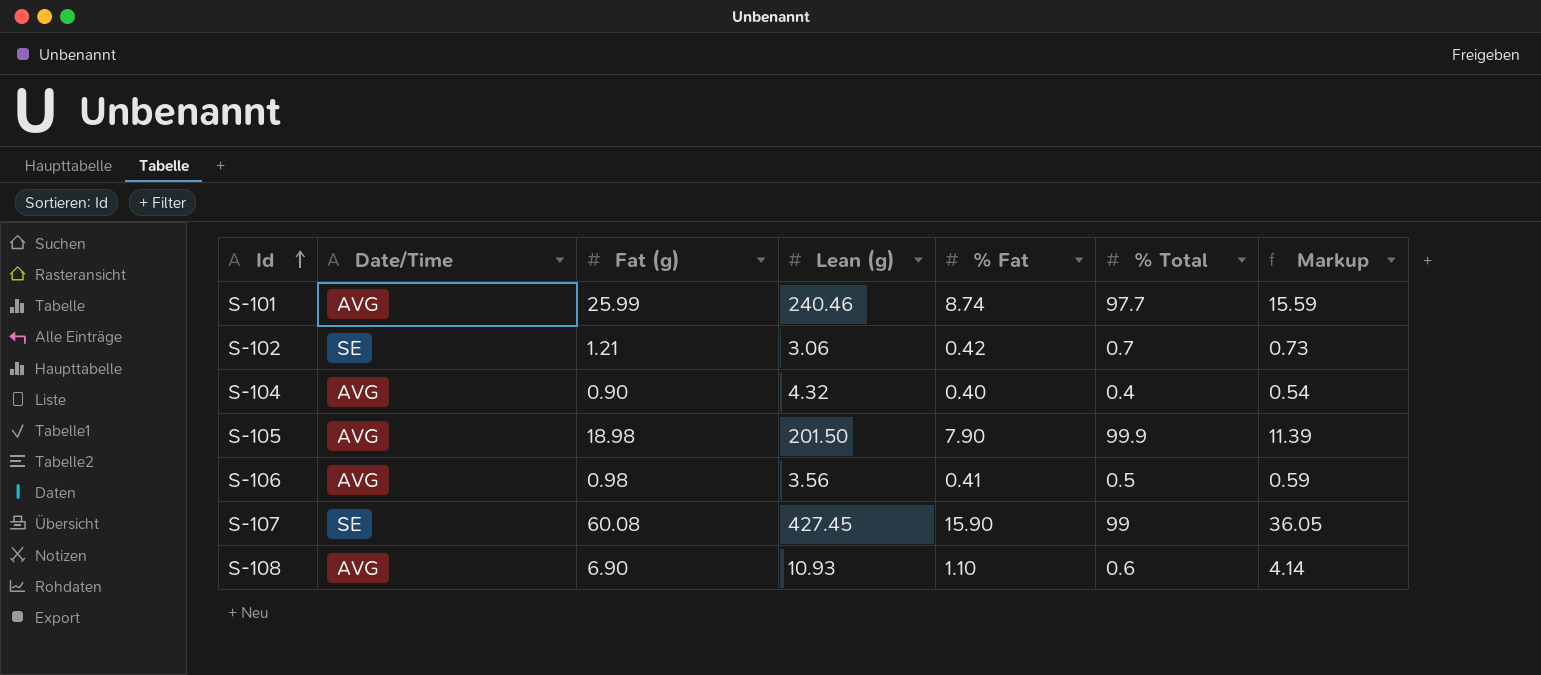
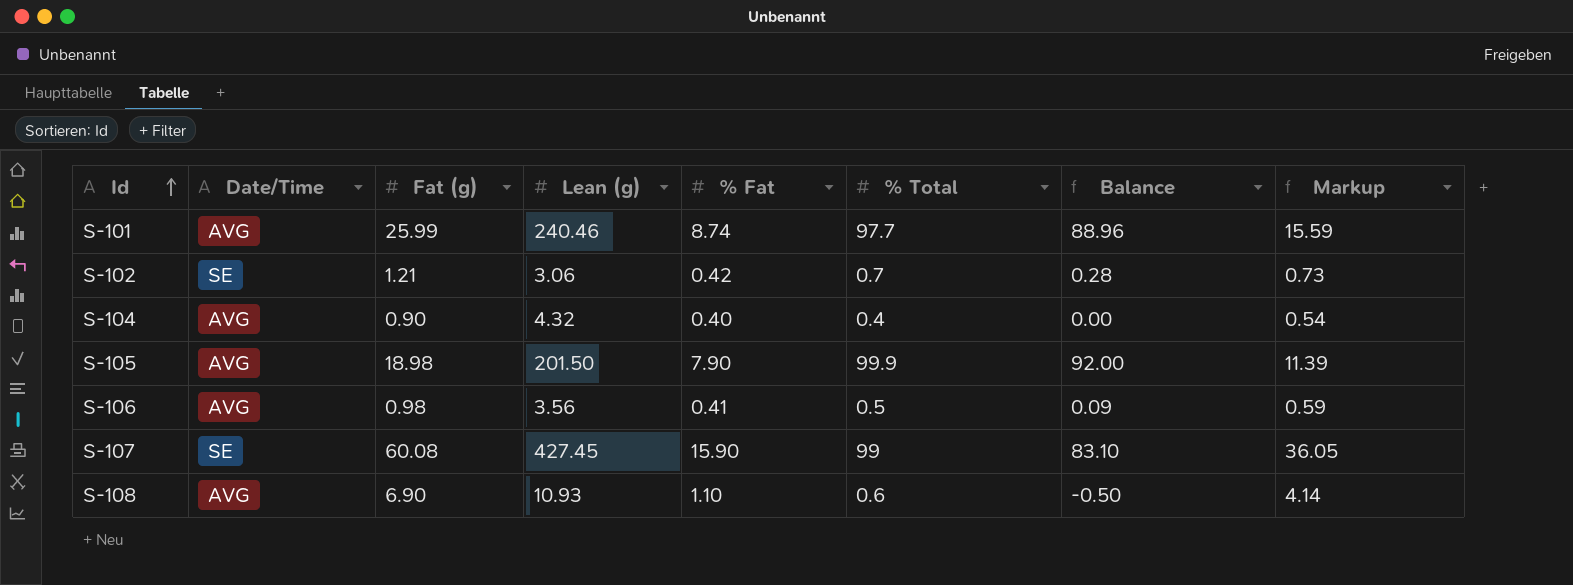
column Balance | formula: none -> [% Total] - [% Fat]

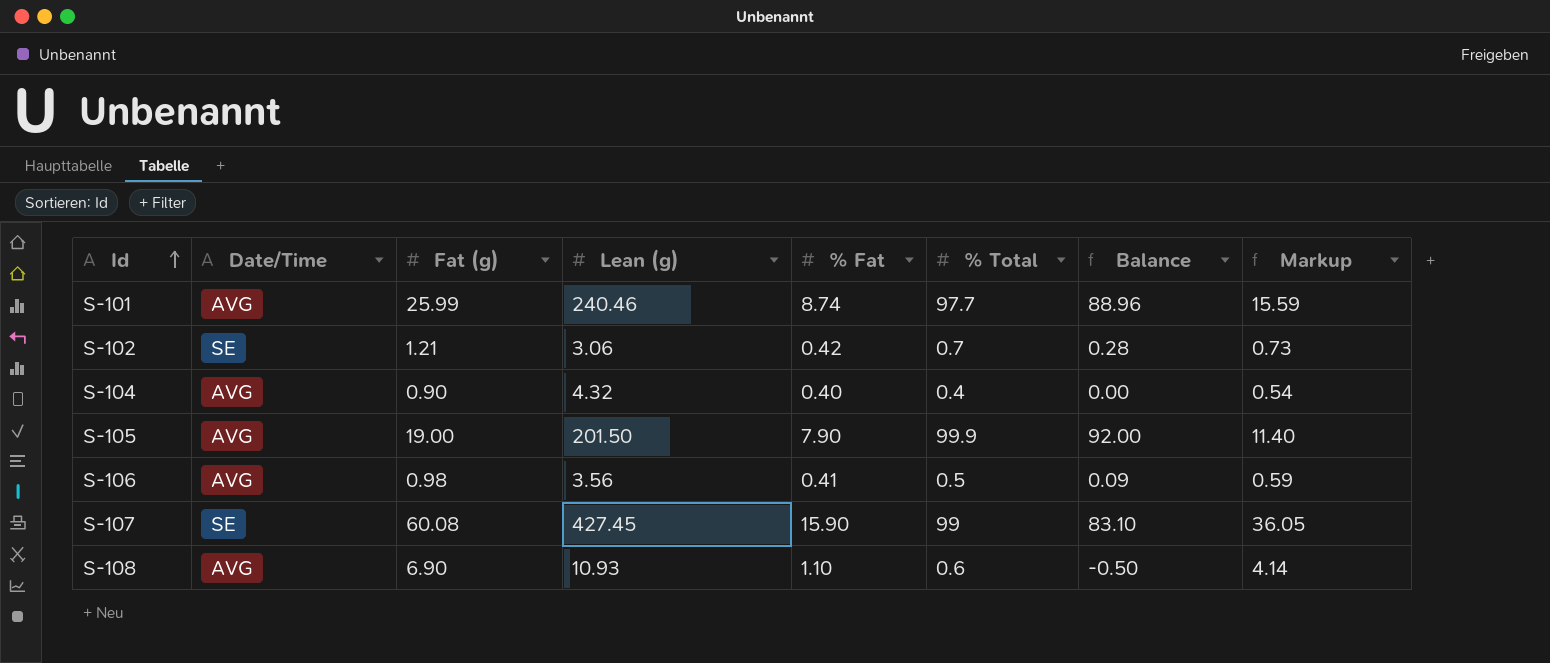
S-105 | Fat (g): 18.98 -> 19.00
S-105 | Markup: 11.39 -> 11.40

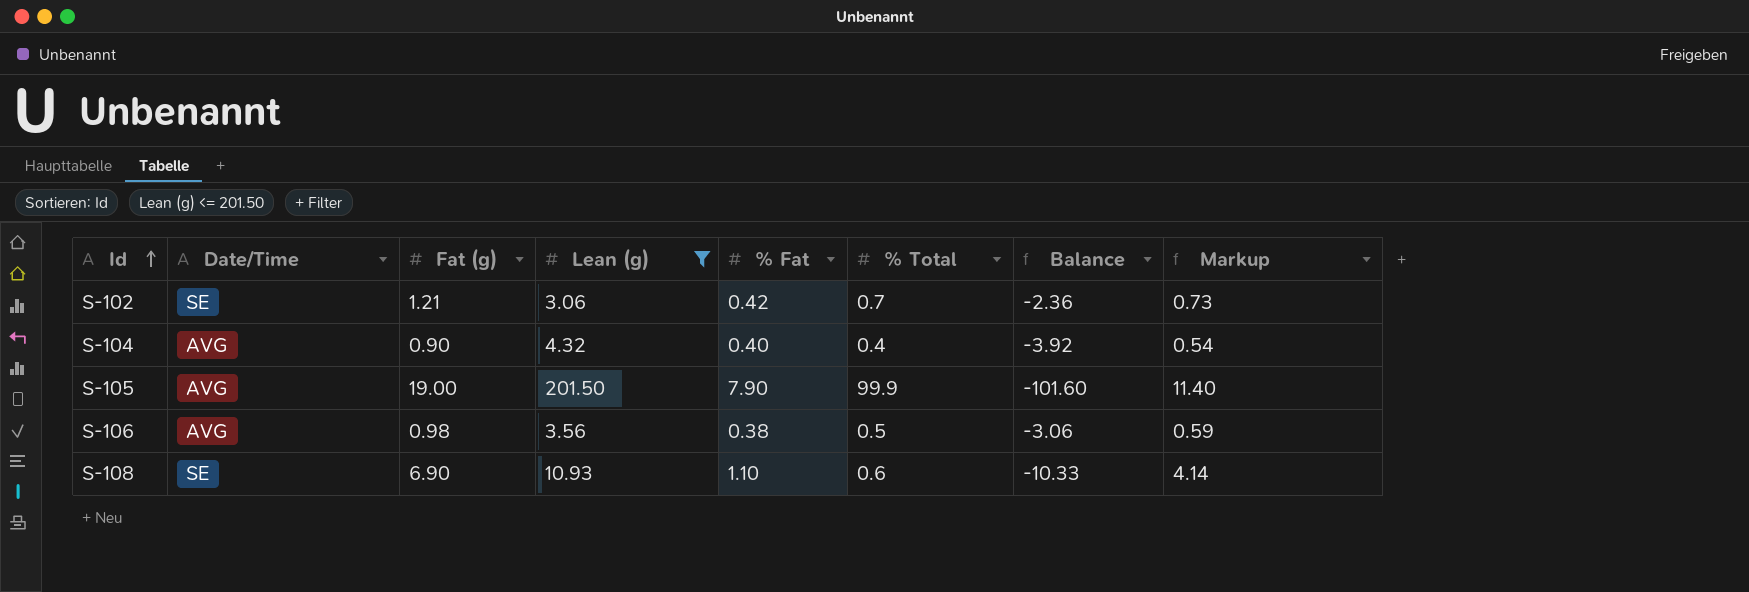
filter: none -> Lean (g) <= 201.50
column Balance | formula: [% Total] - [% Fat] -> [% Total] - [Lean (g)]
S-106 | % Fat: 0.41 -> 0.38
S-108 | Date/Time: AVG -> SE

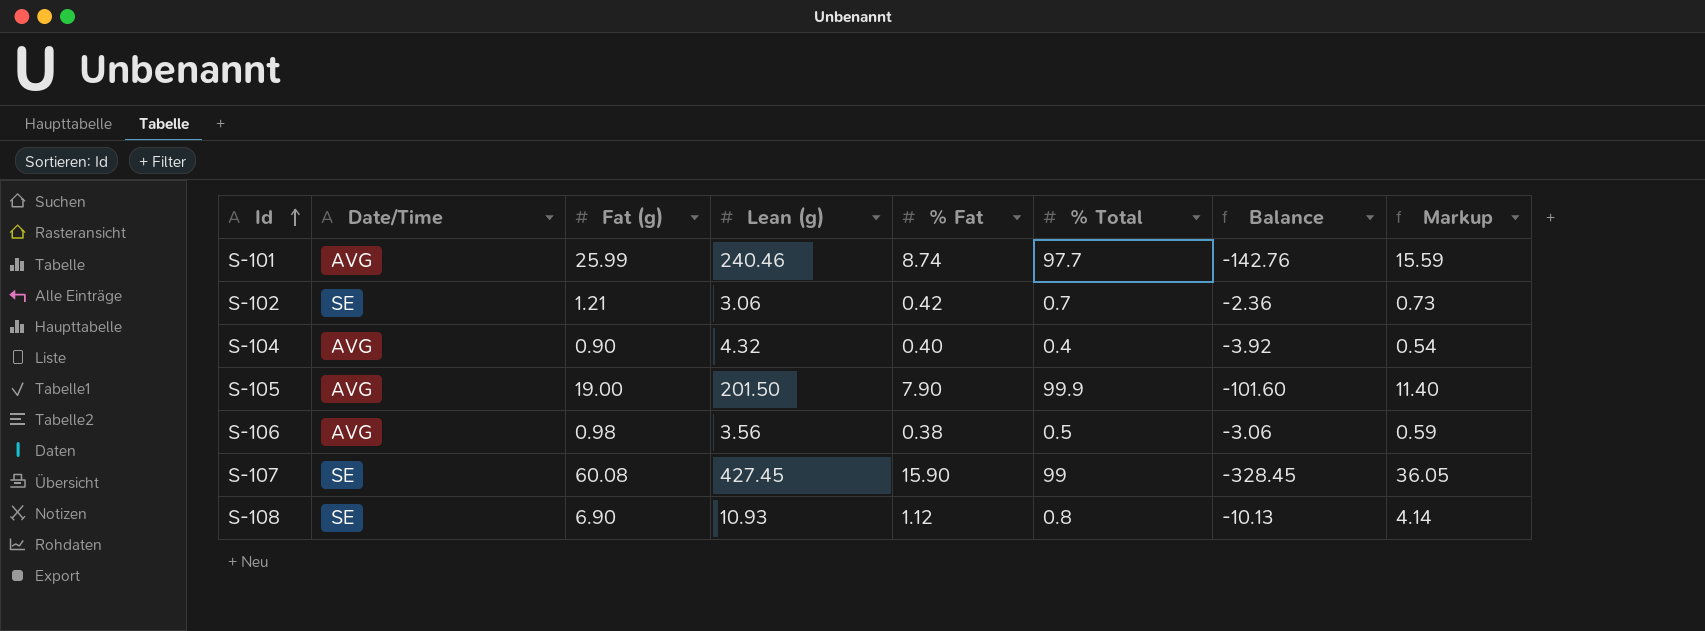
filter: Lean (g) <= 201.50 -> none
S-108 | % Fat: 1.10 -> 1.12
S-108 | % Total: 0.6 -> 0.8
S-108 | Balance: -10.33 -> -10.13

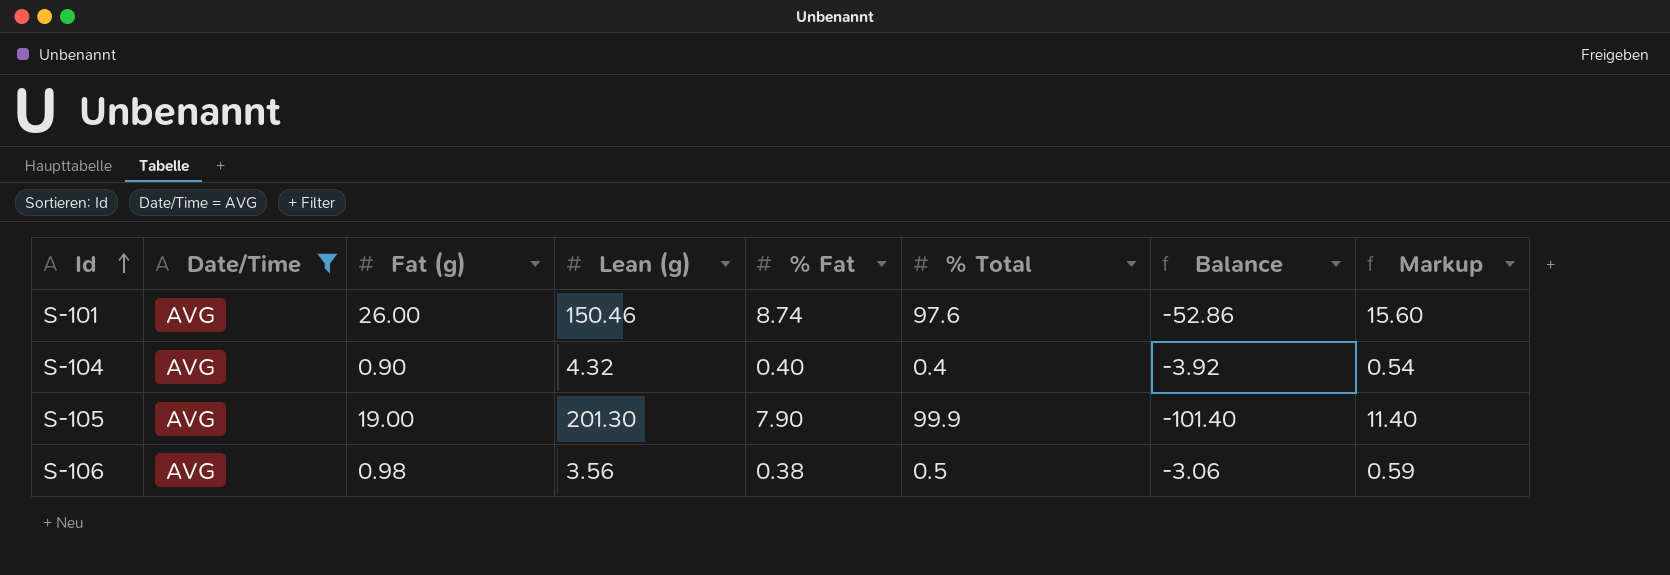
filter: none -> Date/Time = AVG
S-101 | Fat (g): 25.99 -> 26.00
S-101 | Lean (g): 240.46 -> 150.46
S-101 | % Total: 97.7 -> 97.6
S-101 | Balance: -142.76 -> -52.86
S-101 | Markup: 15.59 -> 15.60
S-105 | Lean (g): 201.50 -> 201.30
S-105 | Balance: -101.60 -> -101.40

